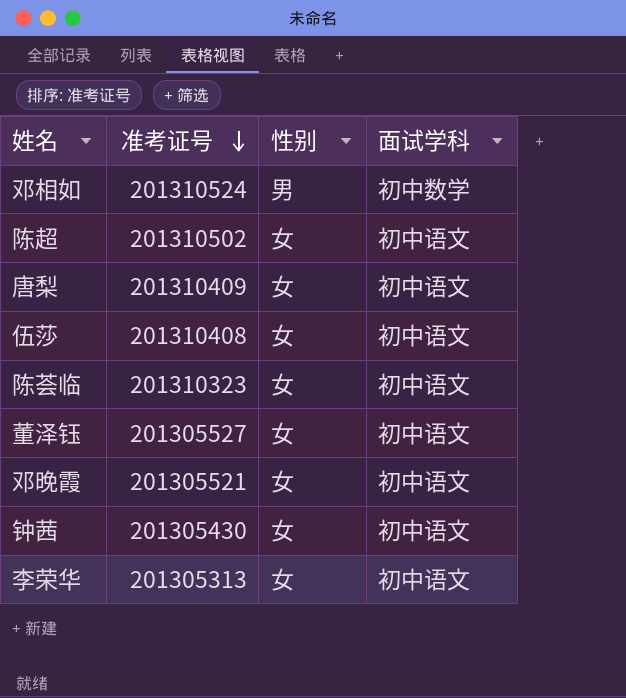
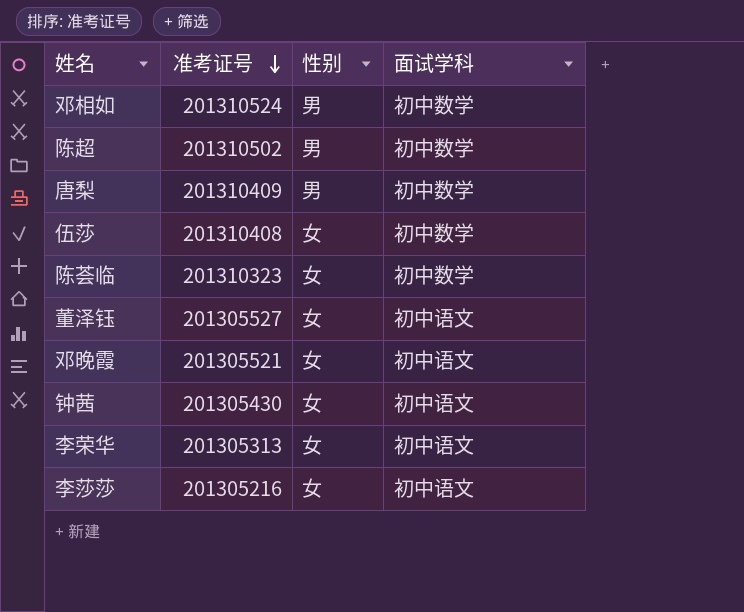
陈超 | 性别: 女 -> 男
陈超 | 面试学科: 初中语文 -> 初中数学
唐梨 | 性别: 女 -> 男
唐梨 | 面试学科: 初中语文 -> 初中数学
伍莎 | 面试学科: 初中语文 -> 初中数学
陈荟临 | 面试学科: 初中语文 -> 初中数学
row 李莎莎: none -> 201305216 | 女 | 初中语文

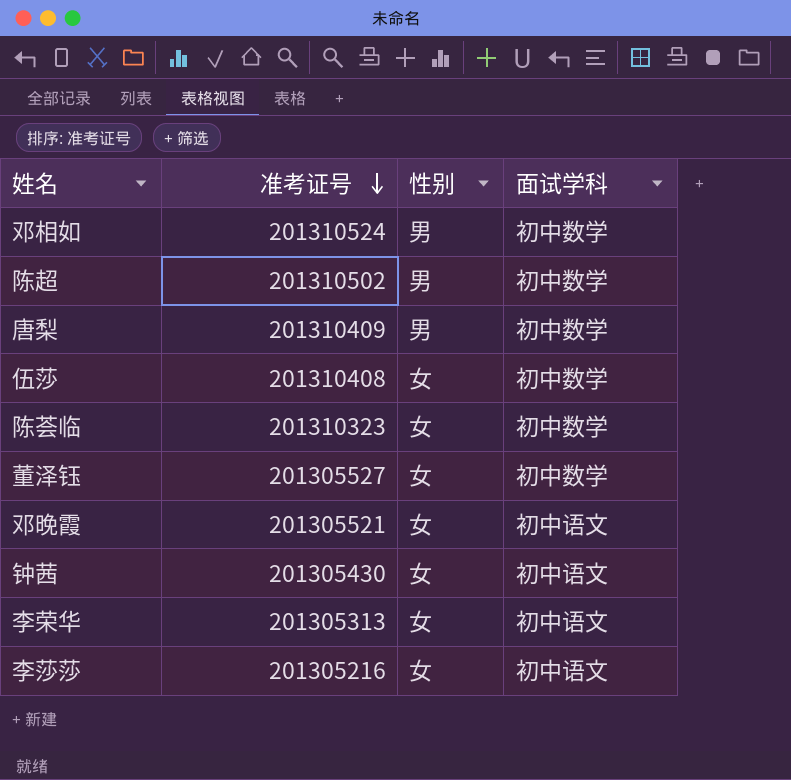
董泽钰 | 面试学科: 初中语文 -> 初中数学

